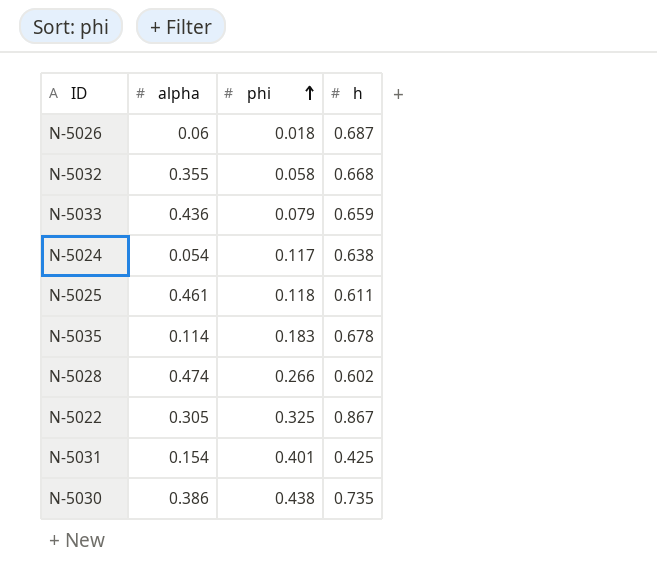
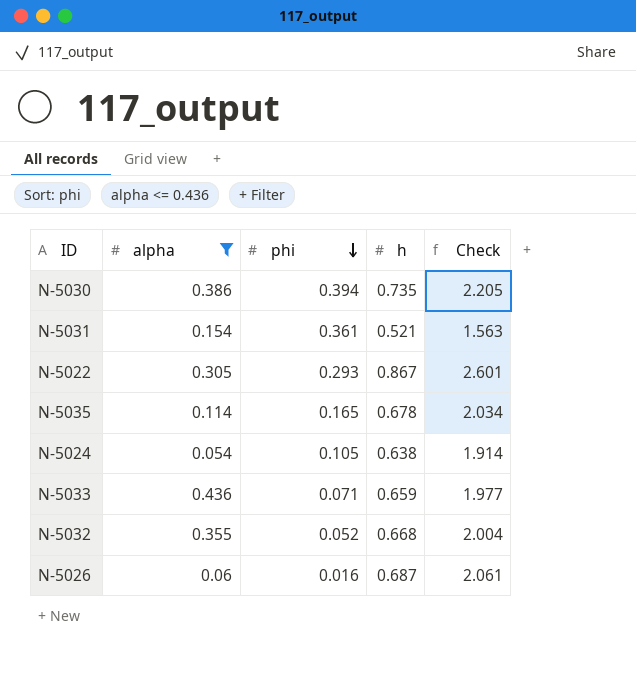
filter: none -> alpha <= 0.436
row order: phi ascending -> phi descending
column Check | formula: none -> [h] * 3
N-5030 | phi: 0.438 -> 0.394
N-5031 | phi: 0.401 -> 0.361
N-5031 | h: 0.425 -> 0.521
N-5022 | phi: 0.325 -> 0.293
N-5035 | phi: 0.183 -> 0.165
N-5024 | phi: 0.117 -> 0.105
N-5033 | phi: 0.079 -> 0.071
N-5032 | phi: 0.058 -> 0.052
N-5026 | phi: 0.018 -> 0.016

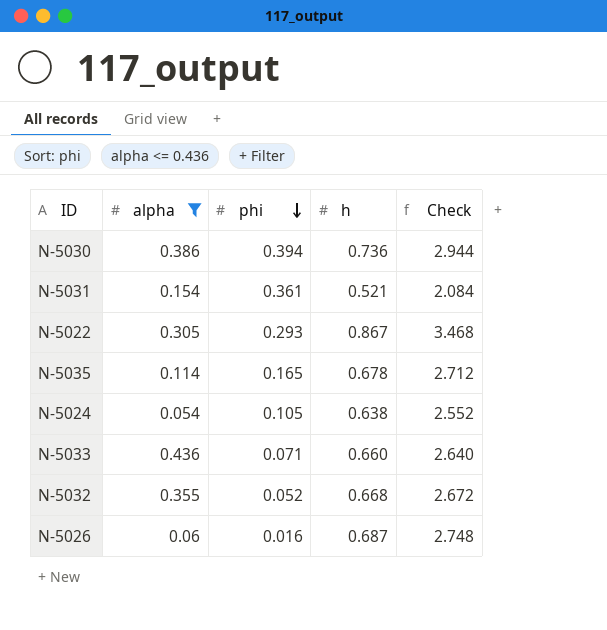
column Check | formula: [h] * 3 -> [h] * 4
N-5030 | h: 0.735 -> 0.736
N-5033 | h: 0.659 -> 0.660

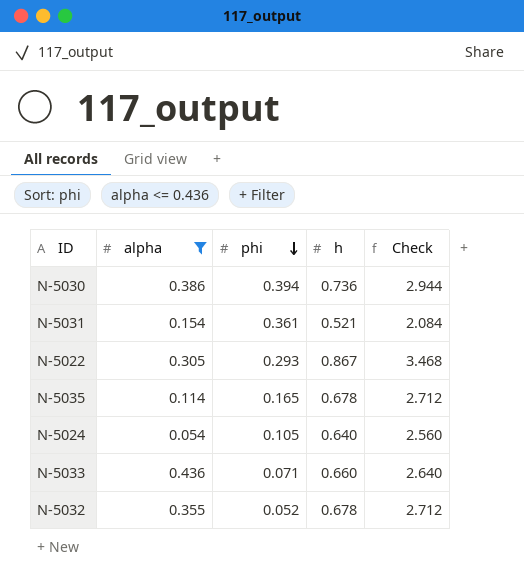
row N-5026: 0.06 | 0.016 | 0.687 | 2.748 -> none
N-5024 | h: 0.638 -> 0.640
N-5024 | Check: 2.552 -> 2.560
N-5032 | h: 0.668 -> 0.678
N-5032 | Check: 2.672 -> 2.712

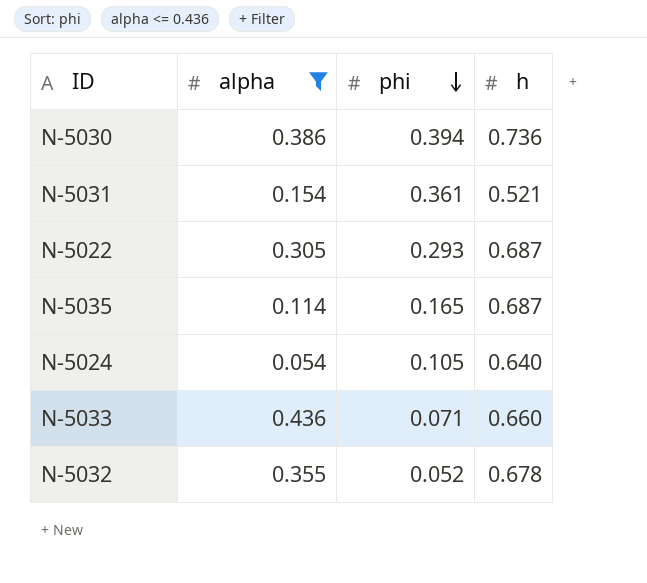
column Check | formula: [h] * 4 -> none
N-5022 | h: 0.867 -> 0.687
N-5035 | h: 0.678 -> 0.687

